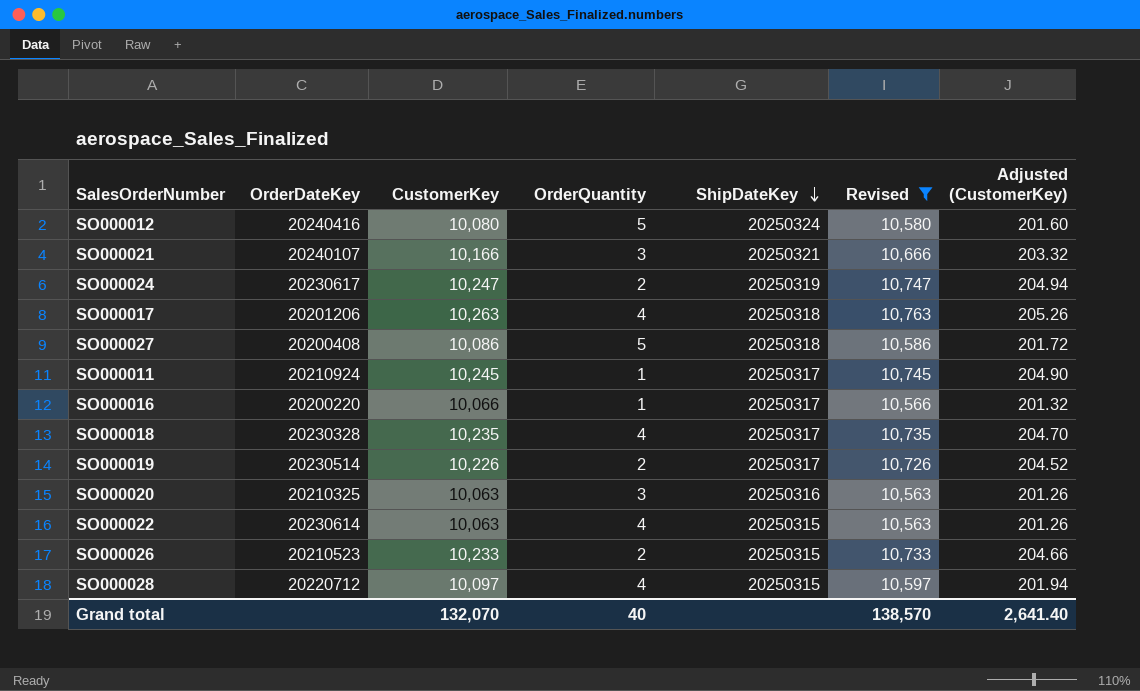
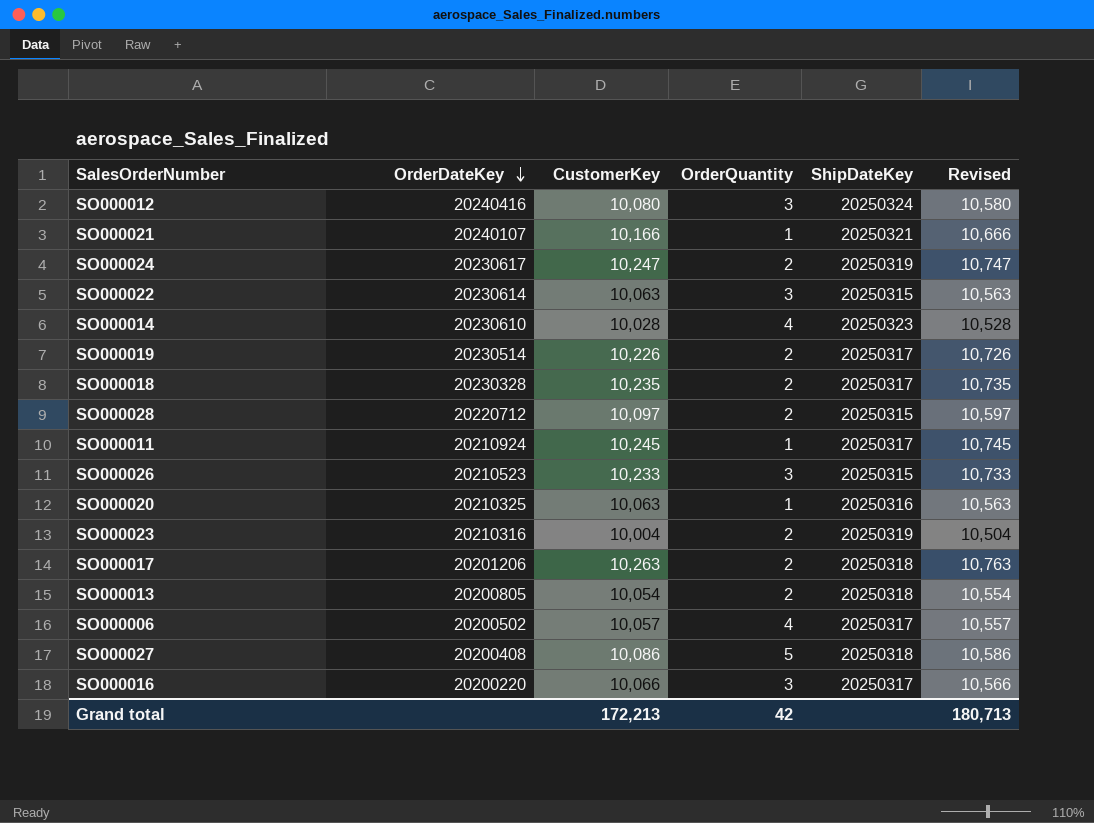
filter: Revised >= 10,563 -> none
row order: ShipDateKey descending -> OrderDateKey descending
column Adjusted (CustomerKey) | formula: [CustomerKey] * 0.02 -> none
SO000012 | OrderQuantity: 5 -> 3
SO000021 | OrderQuantity: 3 -> 1
SO000022 | OrderQuantity: 4 -> 3
SO000018 | OrderQuantity: 4 -> 2
SO000028 | OrderQuantity: 4 -> 2
SO000026 | OrderQuantity: 2 -> 3
SO000020 | OrderQuantity: 3 -> 1
SO000017 | OrderQuantity: 4 -> 2
SO000016 | OrderQuantity: 1 -> 3
Grand total | CustomerKey: 132,070 -> 172,213
Grand total | OrderQuantity: 40 -> 42
Grand total | Revised: 138,570 -> 180,713

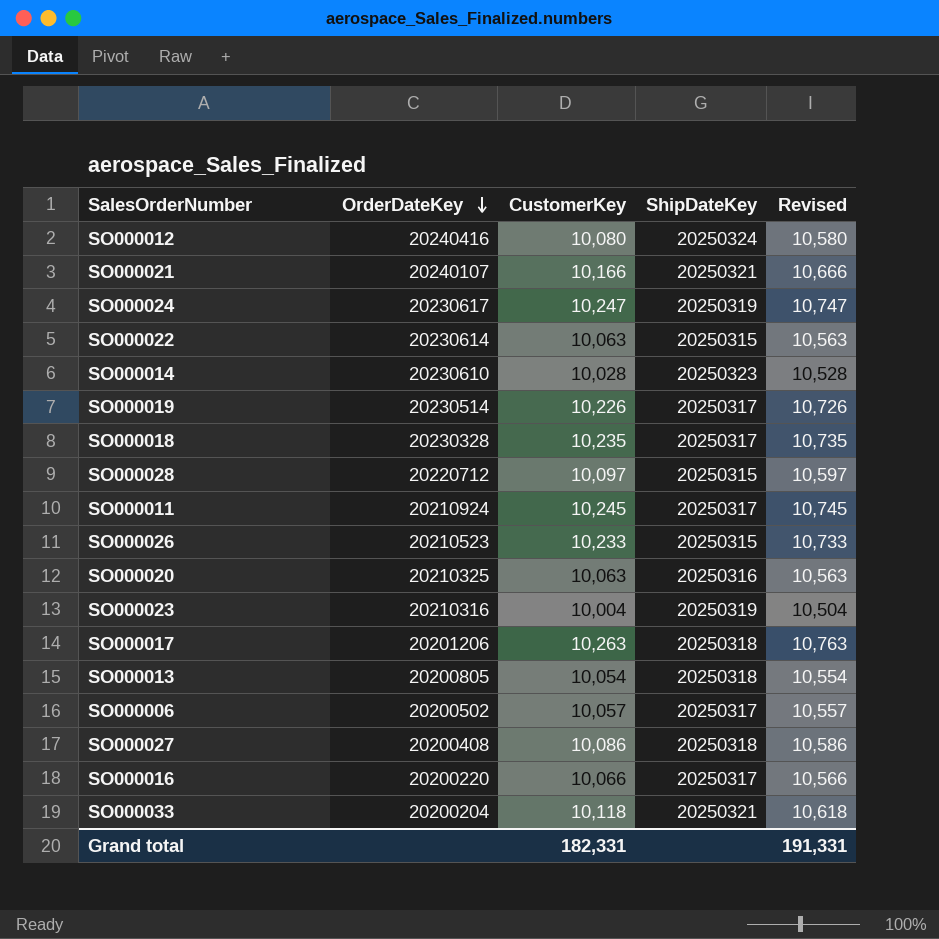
column OrderQuantity | position: 4 -> none
row SO000033: none -> 20200204 | 10,118 | 20250321 | 10,618
Grand total | CustomerKey: 172,213 -> 182,331
Grand total | Revised: 180,713 -> 191,331

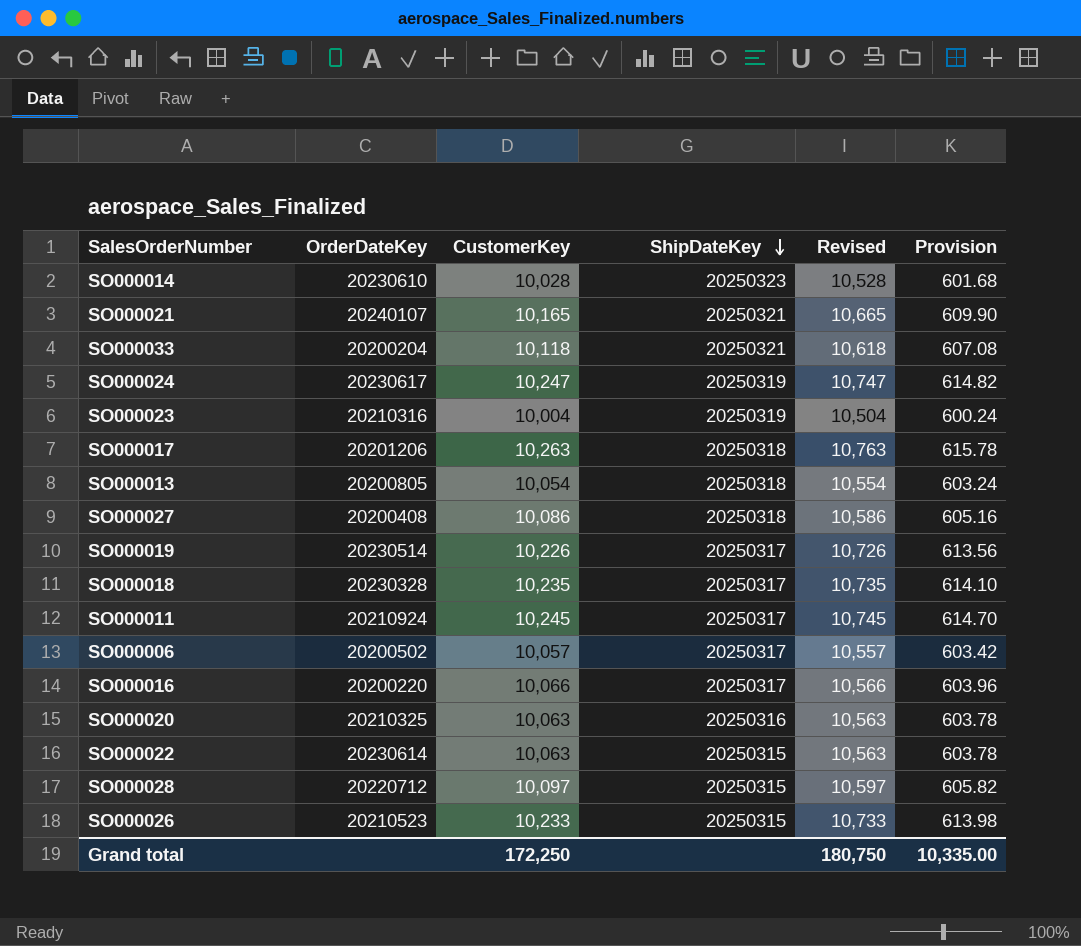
row order: OrderDateKey descending -> ShipDateKey descending
column Provision | formula: none -> [CustomerKey] * 0.06
row SO000012: 20240416 | 10,080 | 20250324 | 10,580 -> none
SO000021 | CustomerKey: 10,166 -> 10,165
SO000021 | Revised: 10,666 -> 10,665
Grand total | CustomerKey: 182,331 -> 172,250
Grand total | Revised: 191,331 -> 180,750

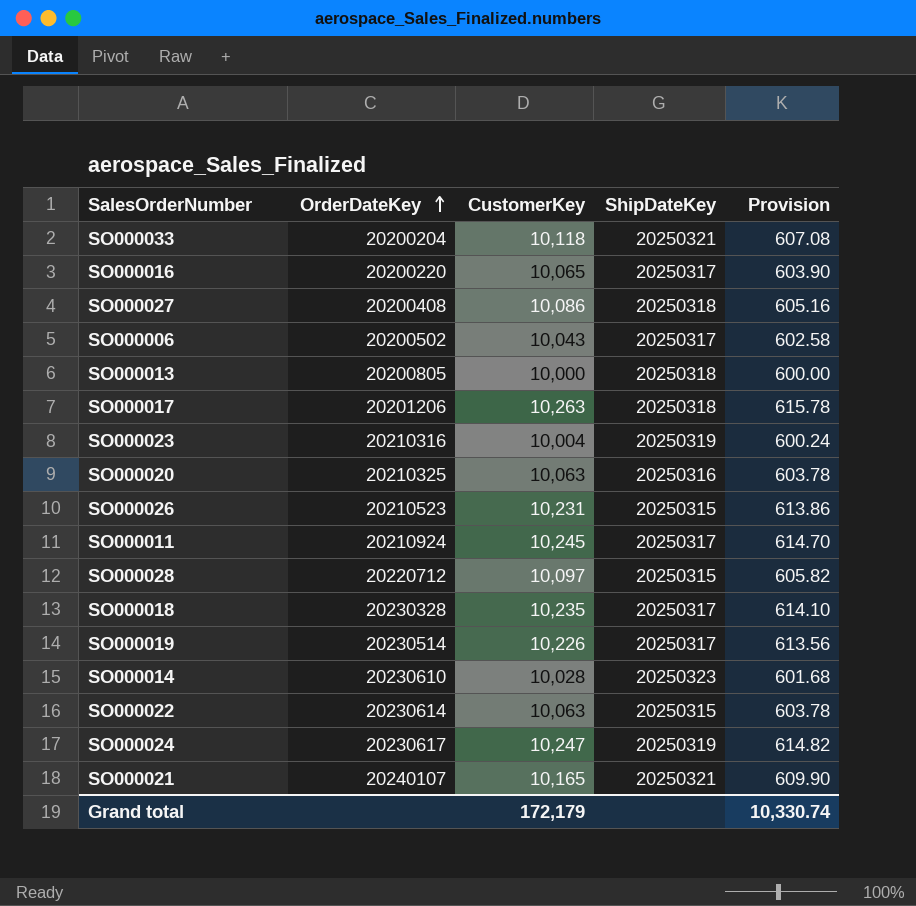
row order: ShipDateKey descending -> OrderDateKey ascending
column Revised | formula: [CustomerKey] + 500 -> none
SO000016 | CustomerKey: 10,066 -> 10,065
SO000016 | Provision: 603.96 -> 603.90
SO000006 | CustomerKey: 10,057 -> 10,043
SO000006 | Provision: 603.42 -> 602.58
SO000013 | CustomerKey: 10,054 -> 10,000
SO000013 | Provision: 603.24 -> 600.00
SO000026 | CustomerKey: 10,233 -> 10,231
SO000026 | Provision: 613.98 -> 613.86
Grand total | CustomerKey: 172,250 -> 172,179
Grand total | Provision: 10,335.00 -> 10,330.74

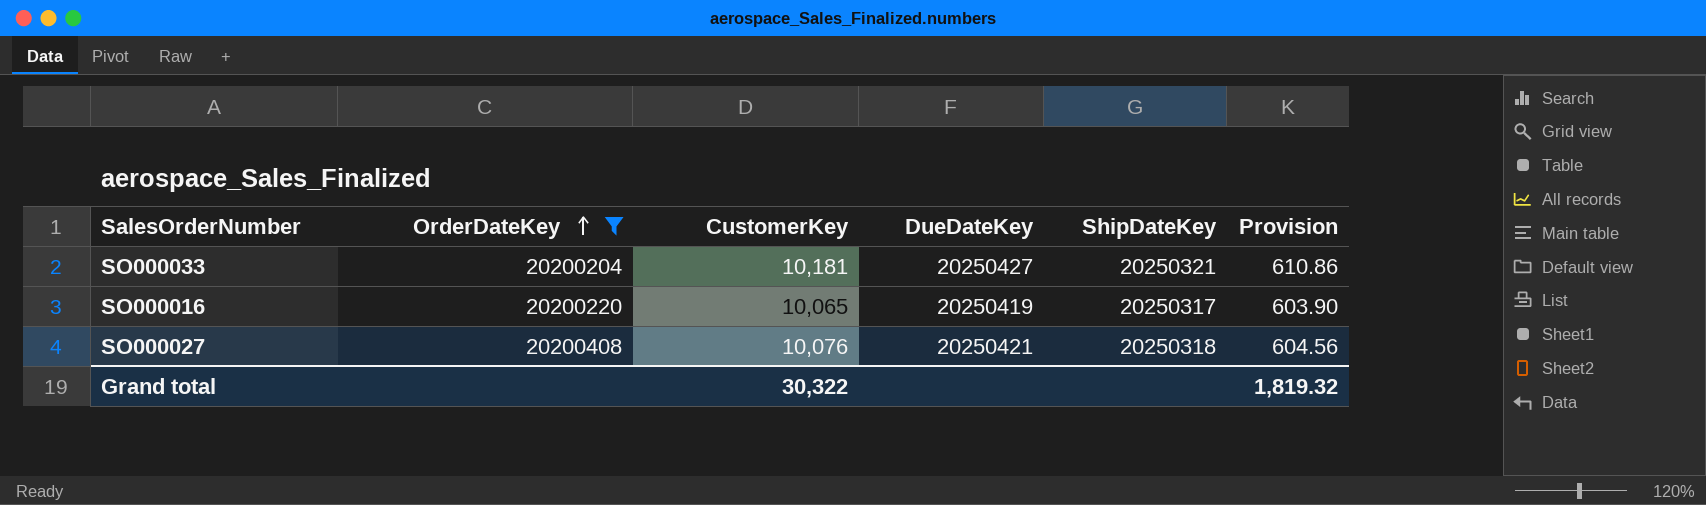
filter: none -> OrderDateKey <= 20200408
column DueDateKey | position: none -> 4
SO000033 | CustomerKey: 10,118 -> 10,181
SO000033 | Provision: 607.08 -> 610.86
SO000027 | CustomerKey: 10,086 -> 10,076
SO000027 | Provision: 605.16 -> 604.56
Grand total | CustomerKey: 172,179 -> 30,322
Grand total | Provision: 10,330.74 -> 1,819.32

